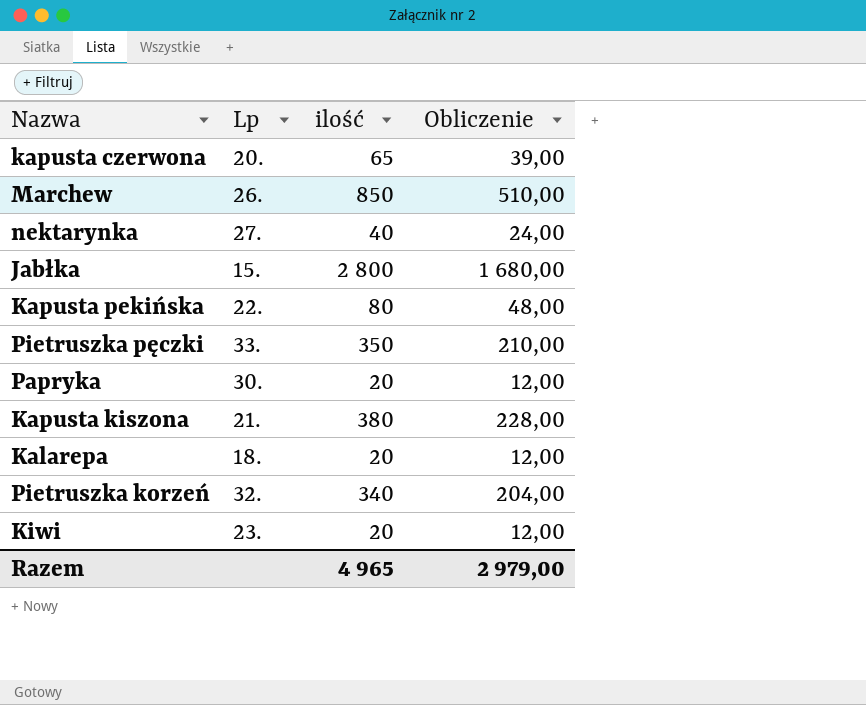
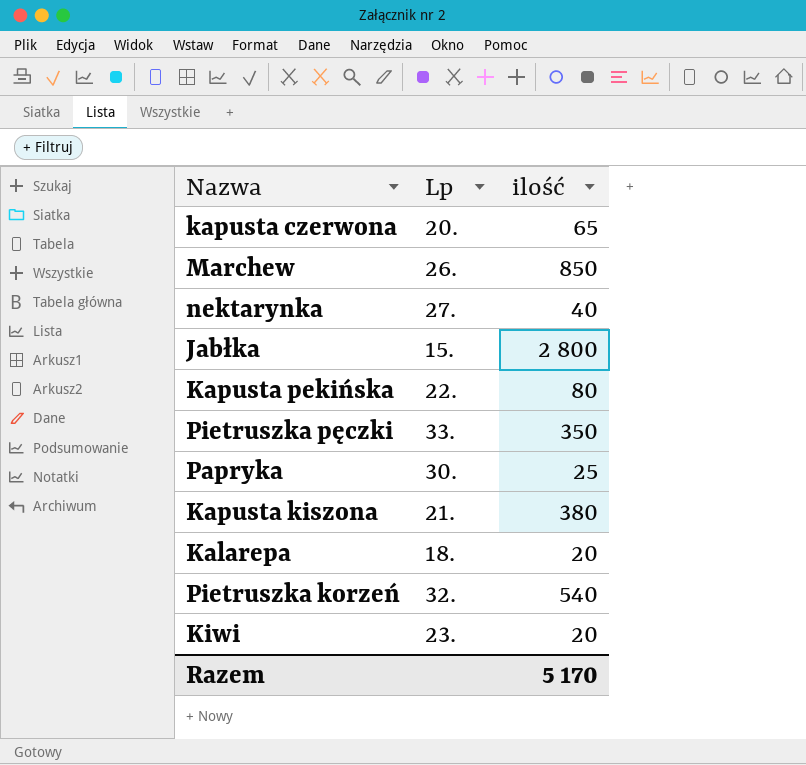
column Obliczenie | formula: [ilość] * 0,6 -> none
Papryka | ilość: 20 -> 25
Pietruszka korzeń | ilość: 340 -> 540
Razem | ilość: 4 965 -> 5 170

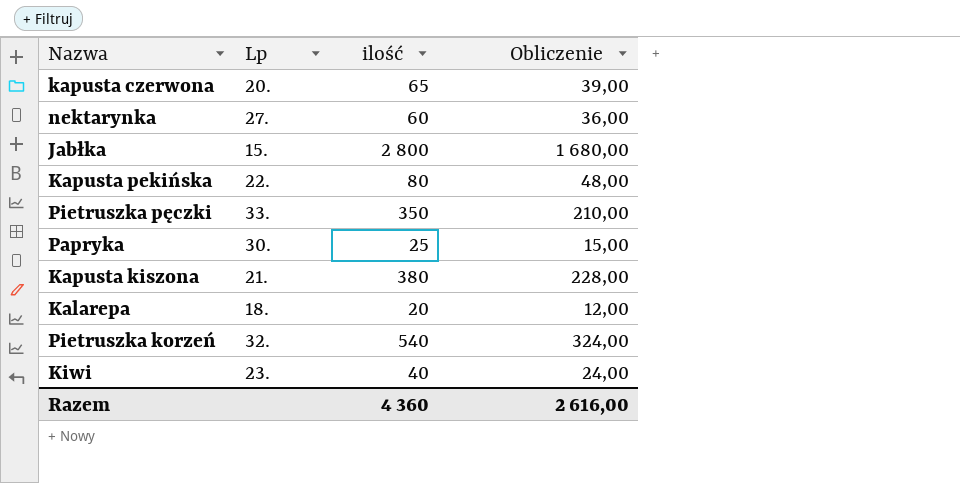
column Obliczenie | formula: none -> [ilość] * 0,6
row Marchew: 26. | 850 -> none
nektarynka | ilość: 40 -> 60
Kiwi | ilość: 20 -> 40
Razem | ilość: 5 170 -> 4 360

